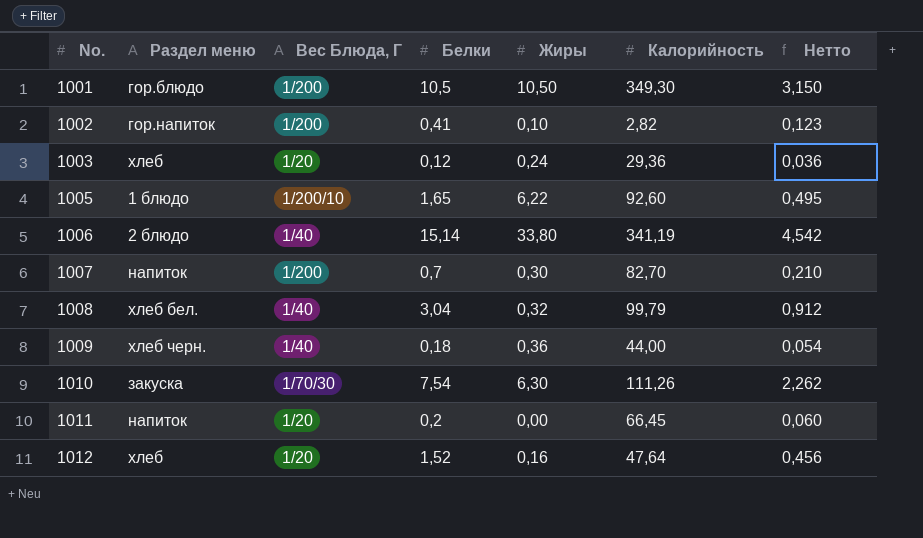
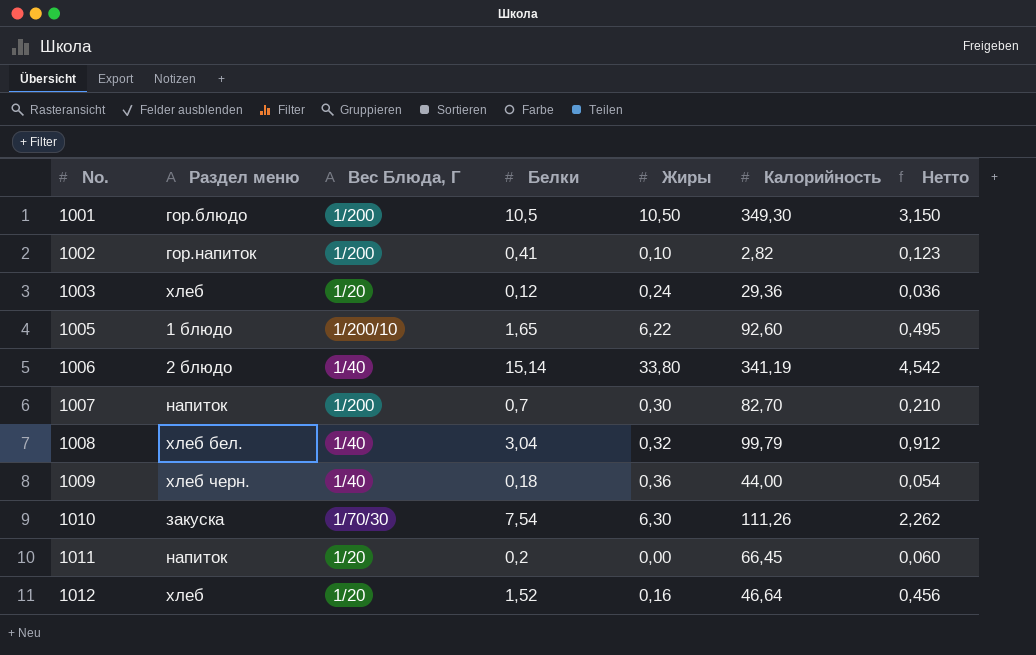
1012 | Калорийность: 47,64 -> 46,64

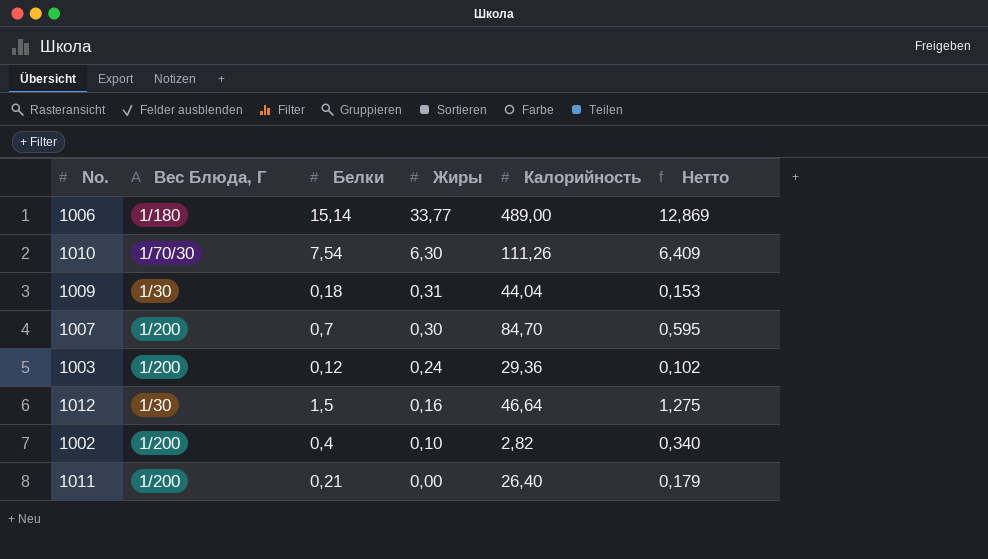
row order: No. ascending -> Жиры descending
column Раздел меню | position: 2 -> none
column Нетто | formula: [Белки] * 0,3 -> [Белки] * 0,85
row 1001: гор.блюдо | 1/200 | 10,5 | 10,50 | 349,30 | 3,150 -> none
row 1005: 1 блюдо | 1/200/10 | 1,65 | 6,22 | 92,60 | 0,495 -> none
row 1008: хлеб бел. | 1/40 | 3,04 | 0,32 | 99,79 | 0,912 -> none
1006 | Вес Блюда, Г: 1/40 -> 1/180
1006 | Жиры: 33,80 -> 33,77
1006 | Калорийность: 341,19 -> 489,00
1009 | Вес Блюда, Г: 1/40 -> 1/30
1009 | Жиры: 0,36 -> 0,31
1009 | Калорийность: 44,00 -> 44,04
1007 | Калорийность: 82,70 -> 84,70
1003 | Вес Блюда, Г: 1/20 -> 1/200
1012 | Вес Блюда, Г: 1/20 -> 1/30
1012 | Белки: 1,52 -> 1,5
1002 | Белки: 0,41 -> 0,4
1011 | Вес Блюда, Г: 1/20 -> 1/200
1011 | Белки: 0,2 -> 0,21
1011 | Калорийность: 66,45 -> 26,40

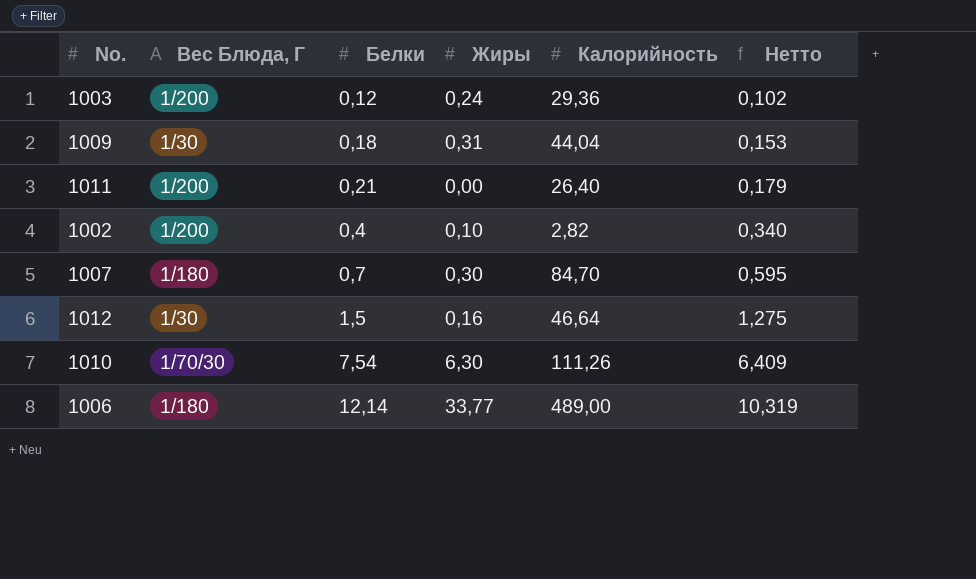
row order: Жиры descending -> Белки ascending
1007 | Вес Блюда, Г: 1/200 -> 1/180
1006 | Белки: 15,14 -> 12,14
1006 | Нетто: 12,869 -> 10,319

